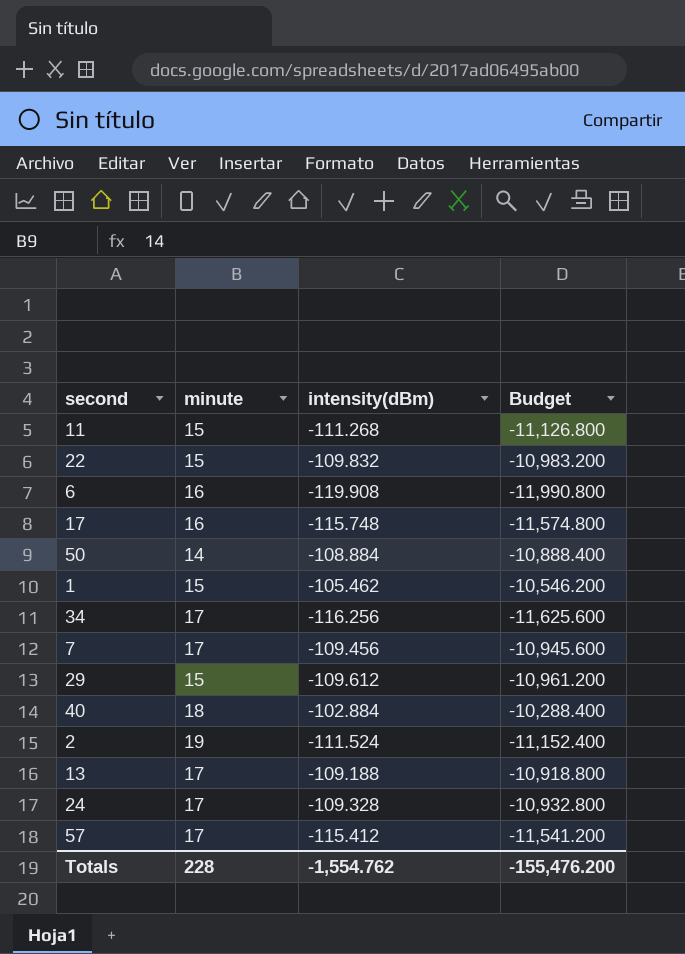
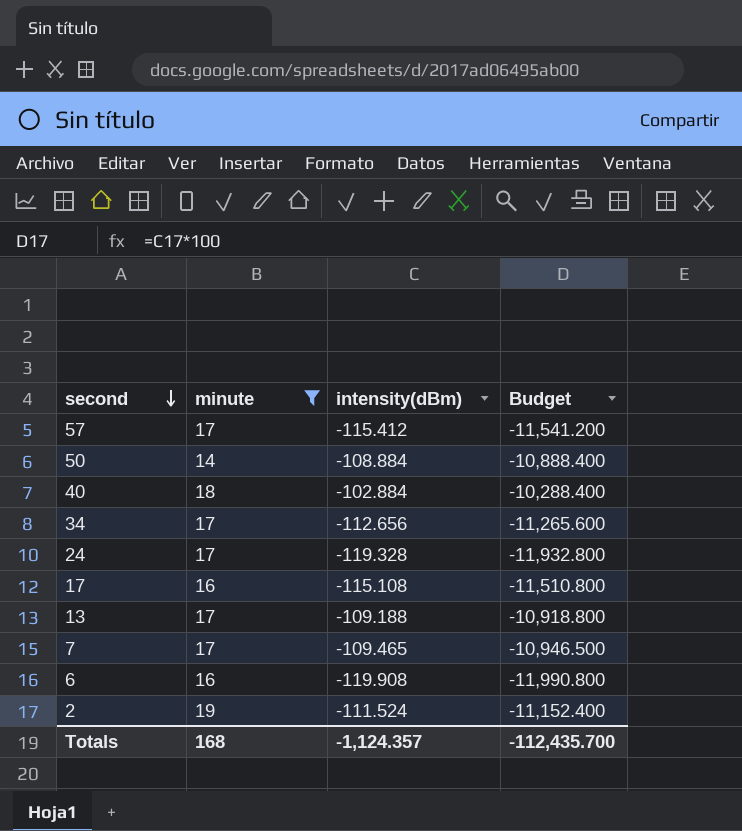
filter: none -> minute != 15
row order: none -> second descending
34 | intensity(dBm): -116.256 -> -112.656
34 | Budget: -11,625.600 -> -11,265.600
24 | intensity(dBm): -109.328 -> -119.328
24 | Budget: -10,932.800 -> -11,932.800
17 | intensity(dBm): -115.748 -> -115.108
17 | Budget: -11,574.800 -> -11,510.800
7 | intensity(dBm): -109.456 -> -109.465
7 | Budget: -10,945.600 -> -10,946.500
Totals | minute: 228 -> 168
Totals | intensity(dBm): -1,554.762 -> -1,124.357
Totals | Budget: -155,476.200 -> -112,435.700

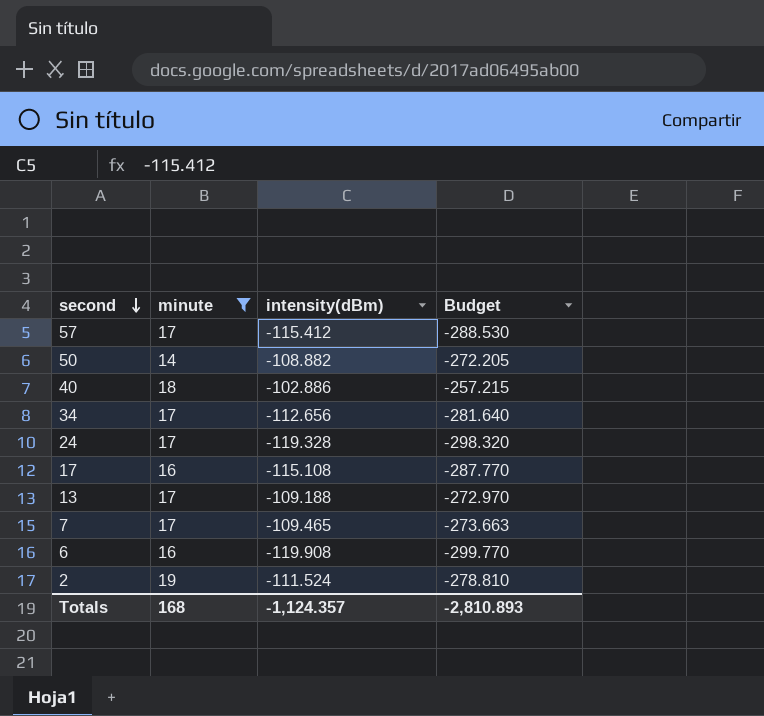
column Budget | formula: [intensity(dBm)] * 100 -> [intensity(dBm)] * 2.5
50 | intensity(dBm): -108.884 -> -108.882
40 | intensity(dBm): -102.884 -> -102.886
Totals | Budget: -112,435.700 -> -2,810.893

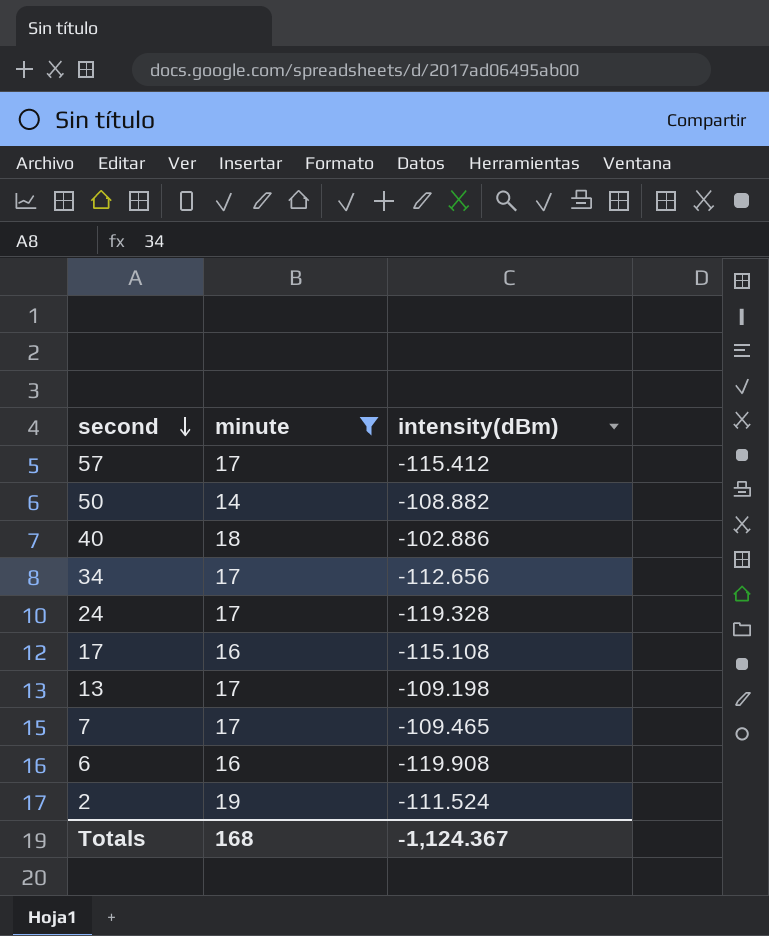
column Budget | formula: [intensity(dBm)] * 2.5 -> none
13 | intensity(dBm): -109.188 -> -109.198
Totals | intensity(dBm): -1,124.357 -> -1,124.367

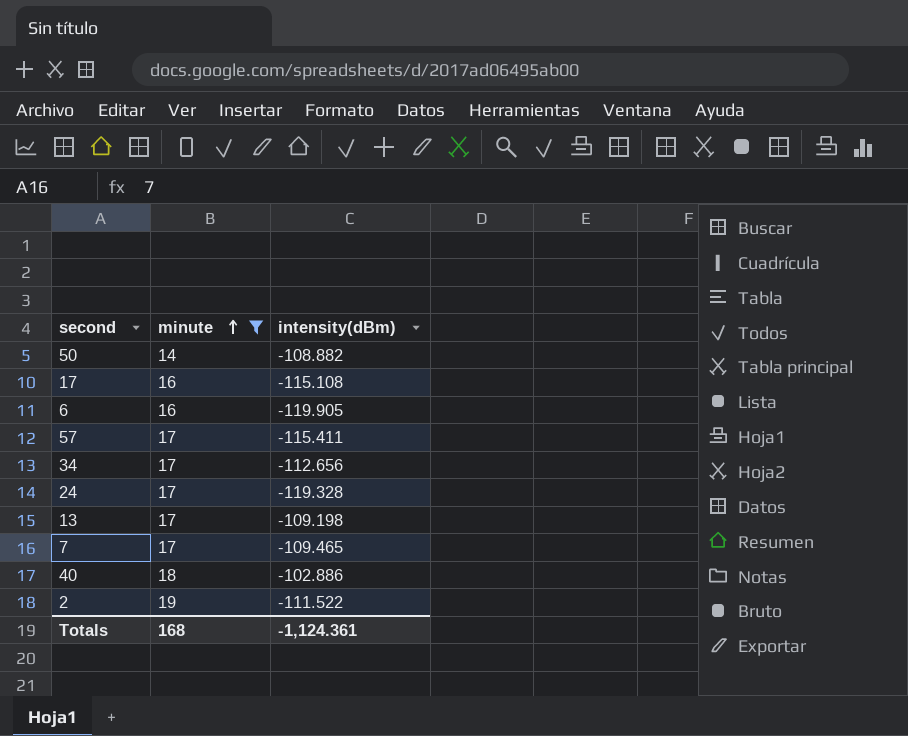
row order: second descending -> minute ascending
6 | intensity(dBm): -119.908 -> -119.905
57 | intensity(dBm): -115.412 -> -115.411
2 | intensity(dBm): -111.524 -> -111.522
Totals | intensity(dBm): -1,124.367 -> -1,124.361

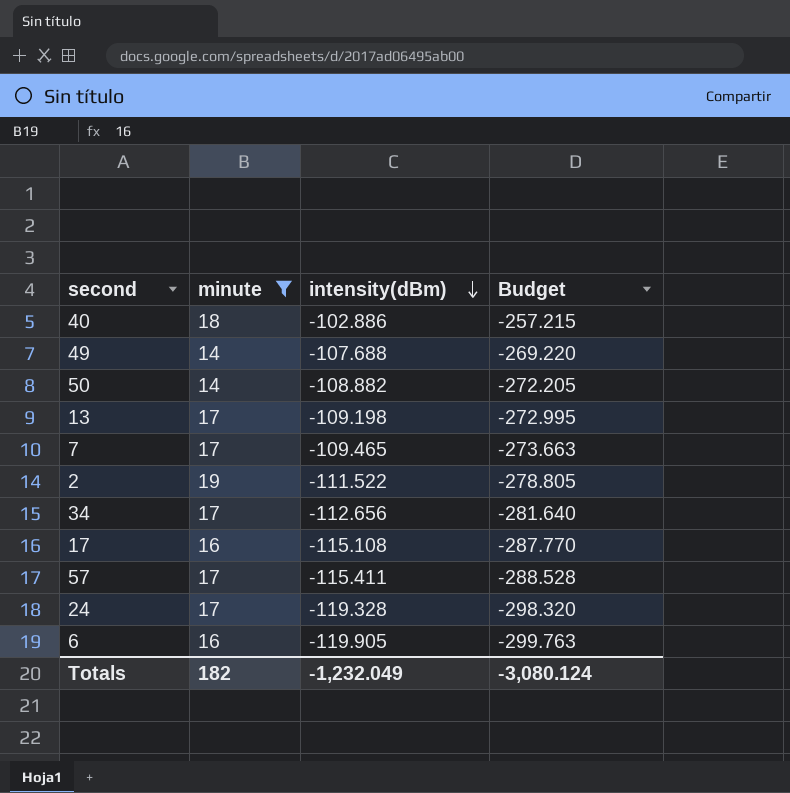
row order: minute ascending -> intensity(dBm) descending
column Budget | formula: none -> [intensity(dBm)] * 2.5
row 49: none -> 14 | -107.688 | -269.220
Totals | minute: 168 -> 182
Totals | intensity(dBm): -1,124.361 -> -1,232.049

